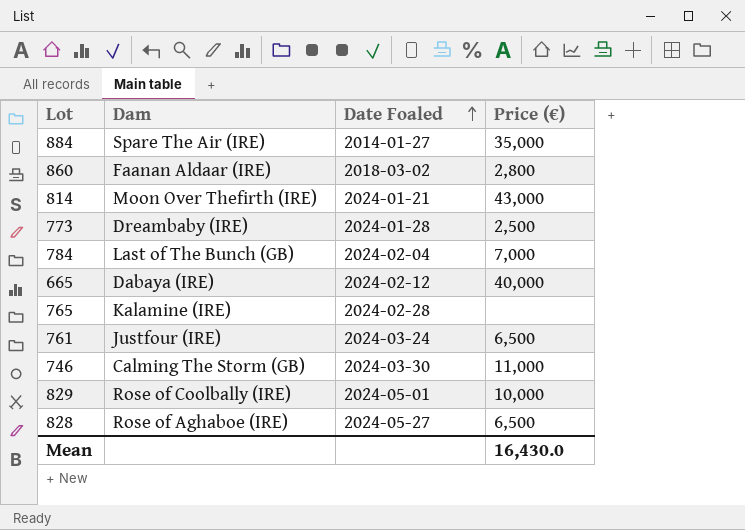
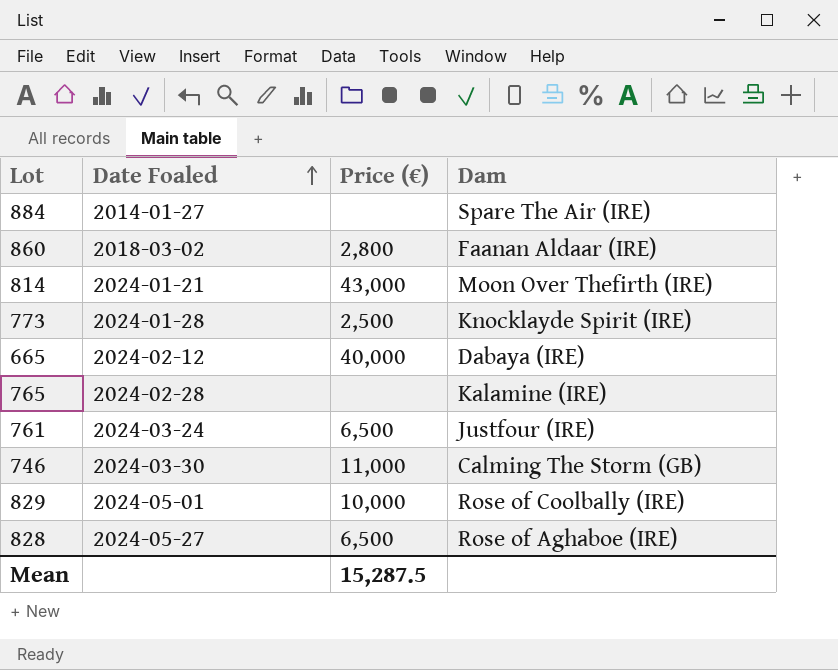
column Dam | position: 2 -> 4
row 784: Last of The Bunch (GB) | 2024-02-04 | 7,000 -> none
884 | Price (€): 35,000 -> none
773 | Dam: Dreambaby (IRE) -> Knocklayde Spirit (IRE)
Mean | Price (€): 16,430.0 -> 15,287.5

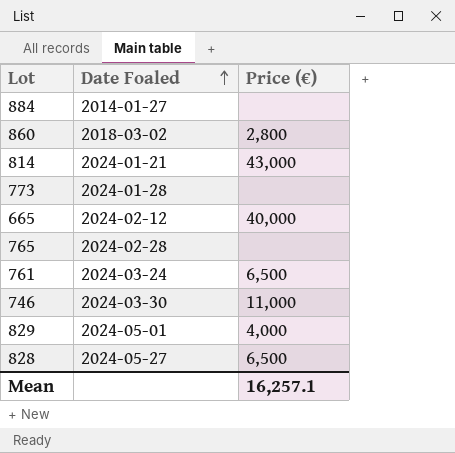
column Dam | position: 4 -> none
773 | Price (€): 2,500 -> none
829 | Price (€): 10,000 -> 4,000
Mean | Price (€): 15,287.5 -> 16,257.1

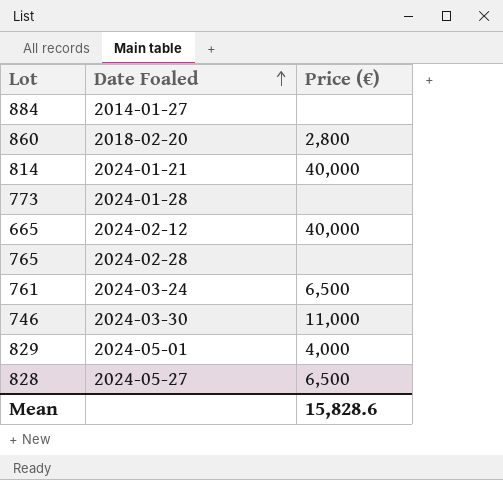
860 | Date Foaled: 2018-03-02 -> 2018-02-20
814 | Price (€): 43,000 -> 40,000
Mean | Price (€): 16,257.1 -> 15,828.6

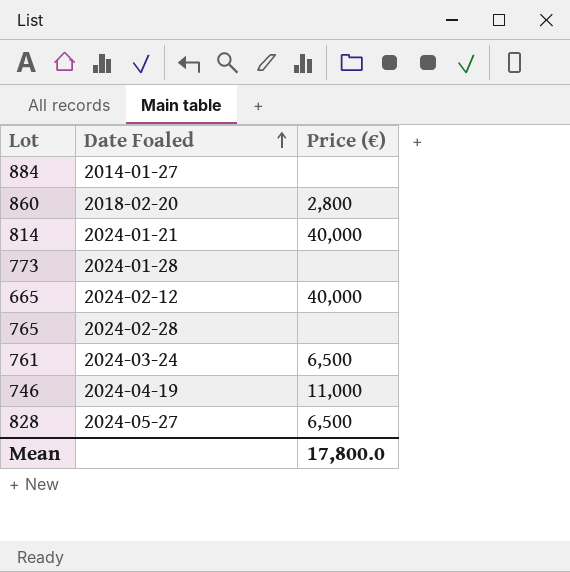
row 829: 2024-05-01 | 4,000 -> none
746 | Date Foaled: 2024-03-30 -> 2024-04-19
Mean | Price (€): 15,828.6 -> 17,800.0

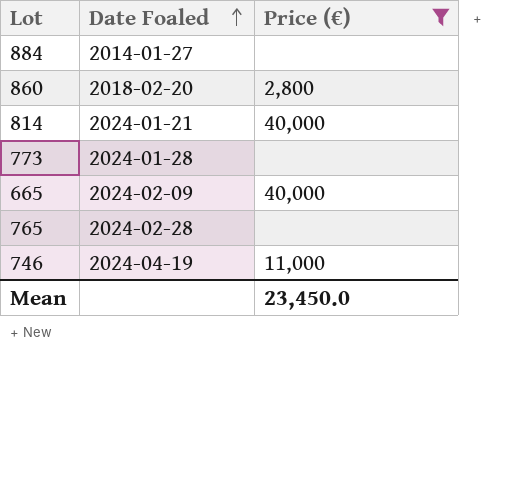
filter: none -> Price (€) != 6,500
665 | Date Foaled: 2024-02-12 -> 2024-02-09
Mean | Price (€): 17,800.0 -> 23,450.0

